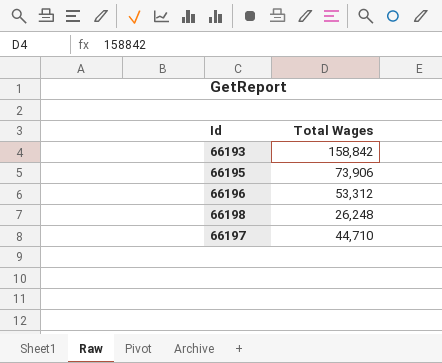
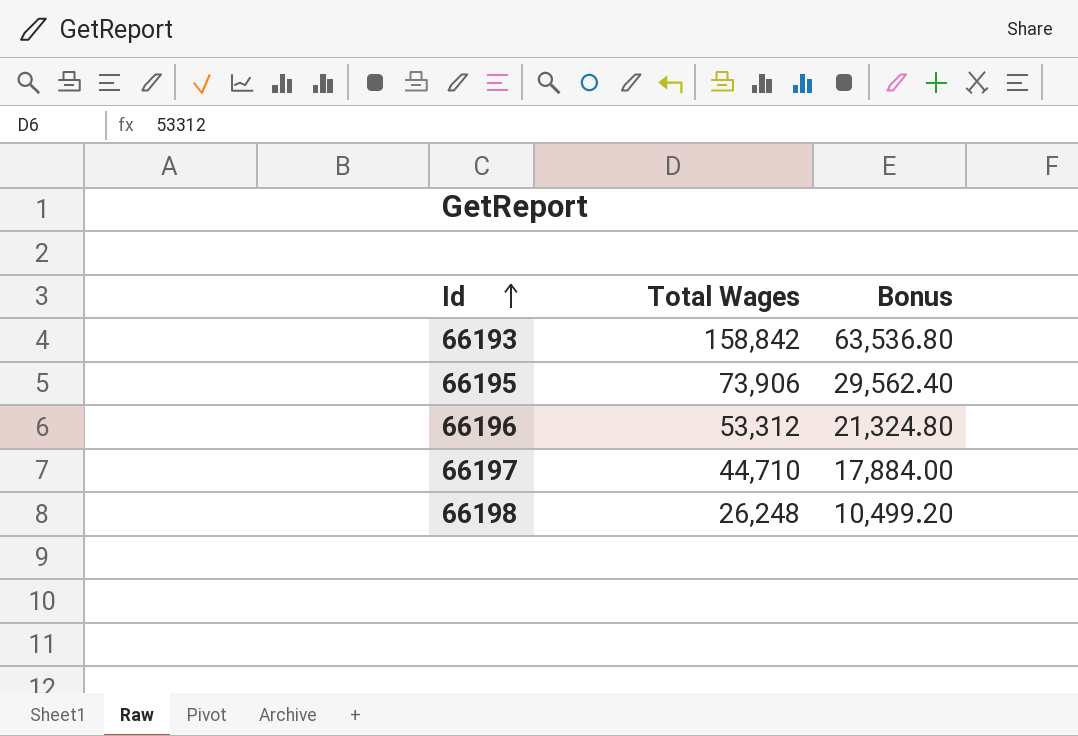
row order: none -> Id ascending
column Bonus | formula: none -> [Total Wages] * 0.4

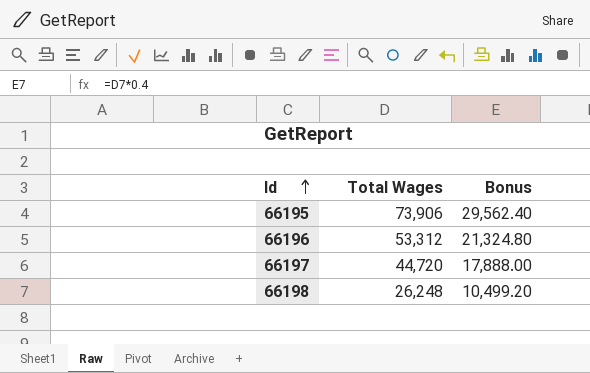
row 66193: 158,842 | 63,536.80 -> none
66197 | Total Wages: 44,710 -> 44,720
66197 | Bonus: 17,884.00 -> 17,888.00

